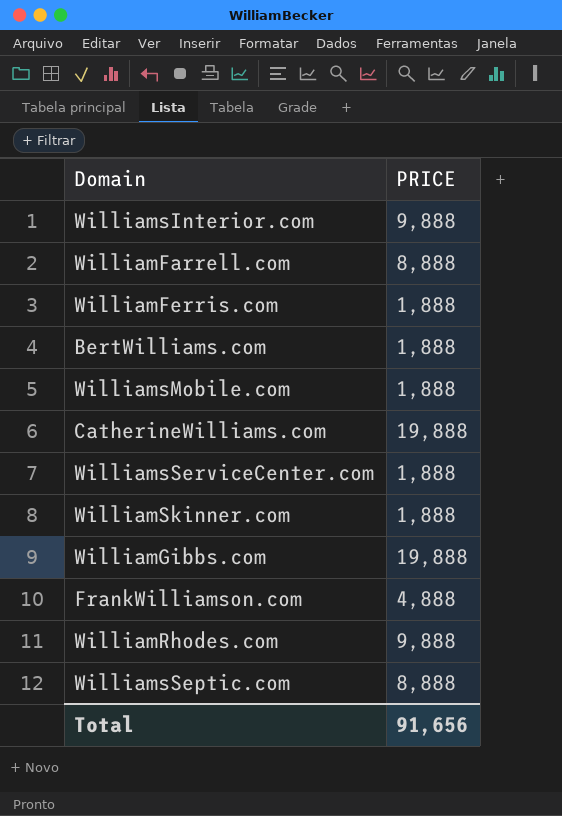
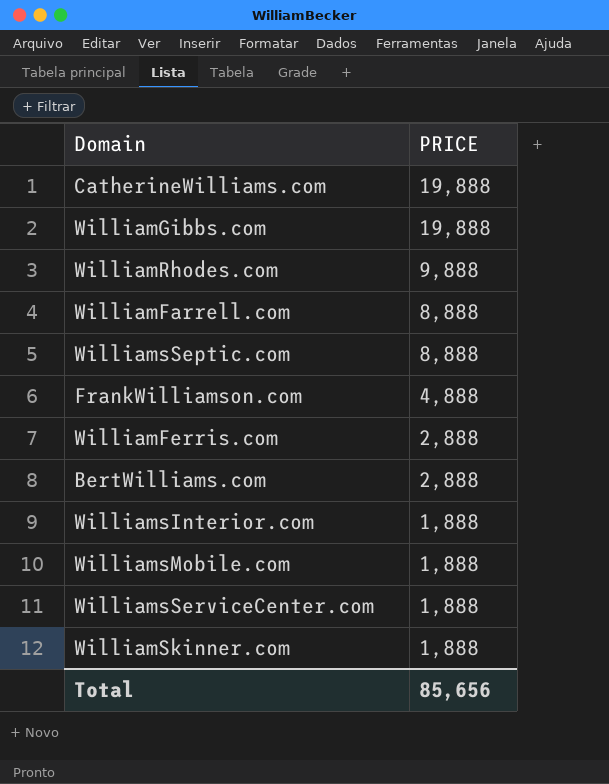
row order: none -> PRICE descending
WilliamFerris.com | PRICE: 1,888 -> 2,888
BertWilliams.com | PRICE: 1,888 -> 2,888
WilliamsInterior.com | PRICE: 9,888 -> 1,888
Total | PRICE: 91,656 -> 85,656

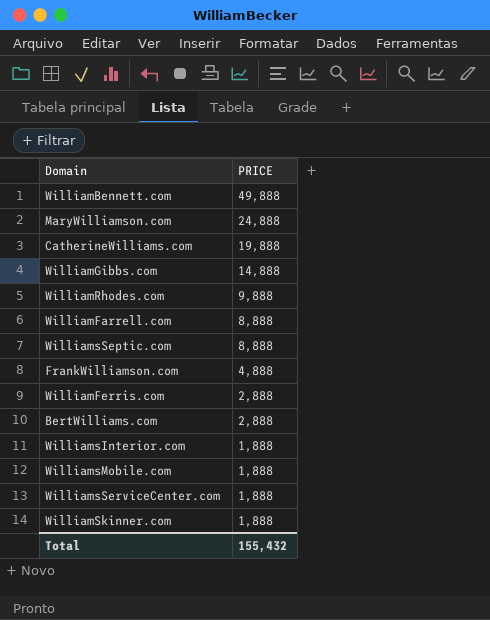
row WilliamBennett.com: none -> 49,888
row MaryWilliamson.com: none -> 24,888
WilliamGibbs.com | PRICE: 19,888 -> 14,888
Total | PRICE: 85,656 -> 155,432

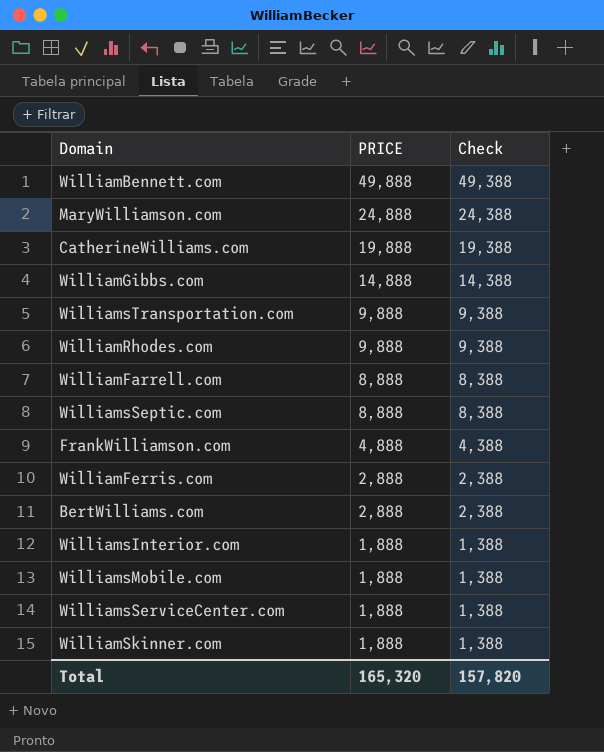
column Check | formula: none -> [PRICE] - 500
row WilliamsTransportation.com: none -> 9,888 | 9,388
Total | PRICE: 155,432 -> 165,320

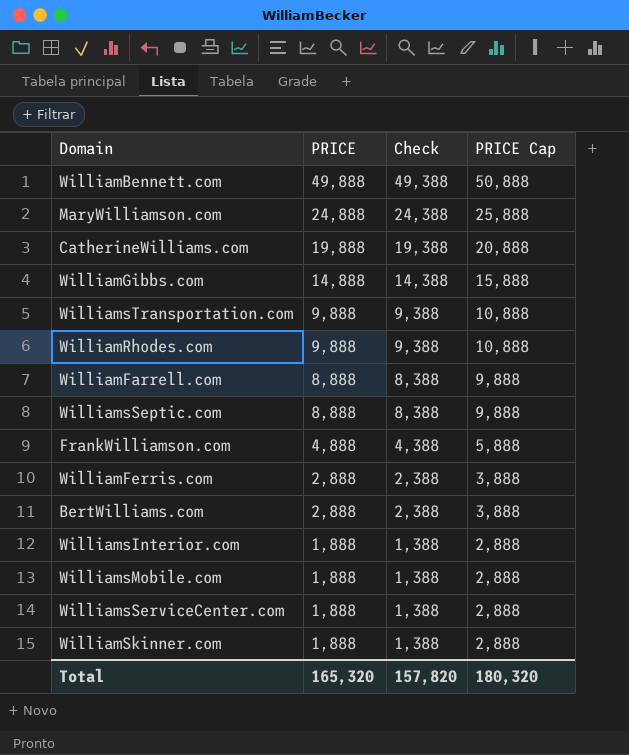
column PRICE Cap | formula: none -> [PRICE] + 1000

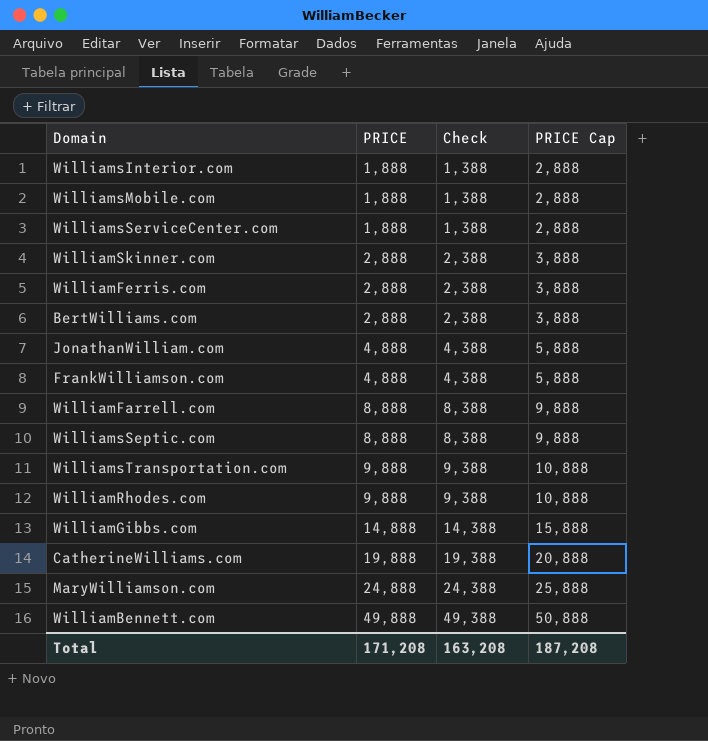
row order: PRICE descending -> PRICE ascending
WilliamSkinner.com | PRICE: 1,888 -> 2,888
WilliamSkinner.com | Check: 1,388 -> 2,388
WilliamSkinner.com | PRICE Cap: 2,888 -> 3,888
row JonathanWilliam.com: none -> 4,888 | 4,388 | 5,888
Total | PRICE: 165,320 -> 171,208
Total | Check: 157,820 -> 163,208
Total | PRICE Cap: 180,320 -> 187,208

